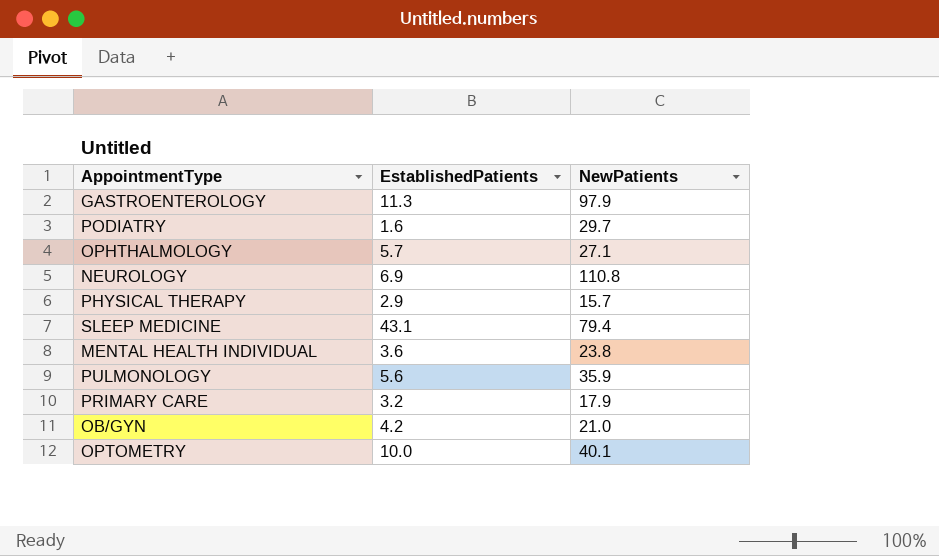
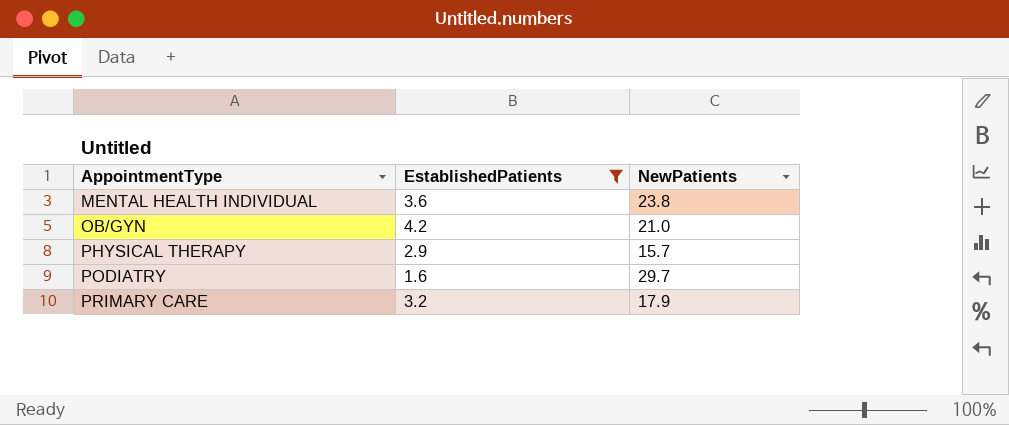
filter: none -> EstablishedPatients <= 4.2
row order: none -> AppointmentType ascending

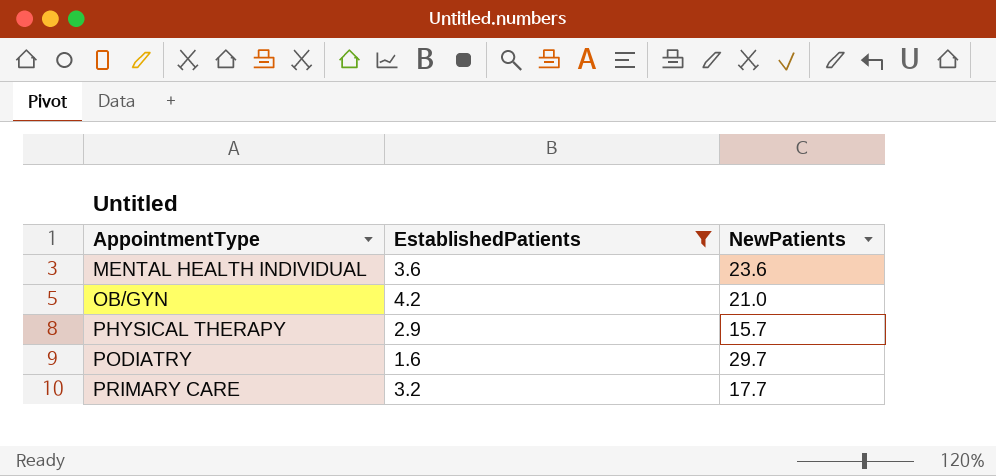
MENTAL HEALTH INDIVIDUAL | NewPatients: 23.8 -> 23.6
PRIMARY CARE | NewPatients: 17.9 -> 17.7

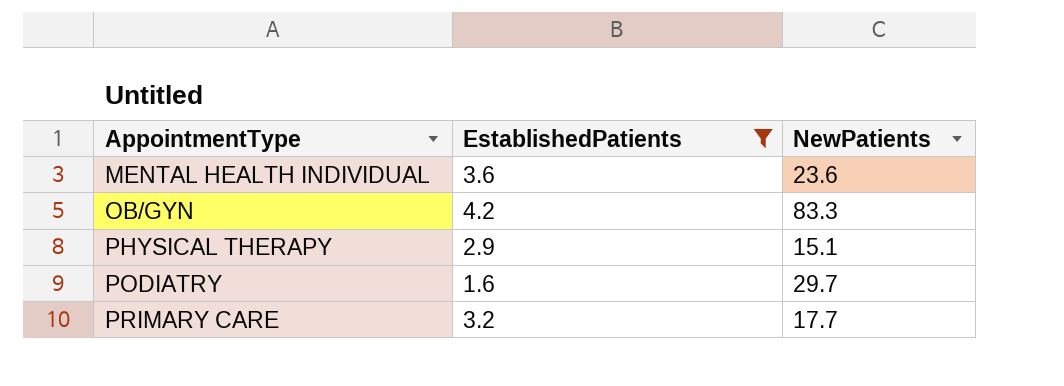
OB/GYN | NewPatients: 21.0 -> 83.3
PHYSICAL THERAPY | NewPatients: 15.7 -> 15.1

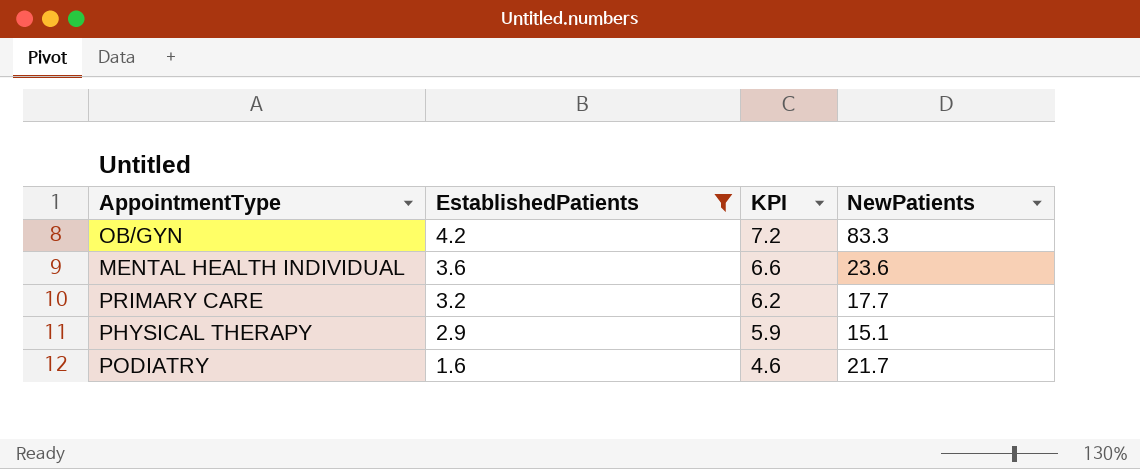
row order: AppointmentType ascending -> EstablishedPatients descending
column KPI | formula: none -> [EstablishedPatients] + 3
PODIATRY | NewPatients: 29.7 -> 21.7

